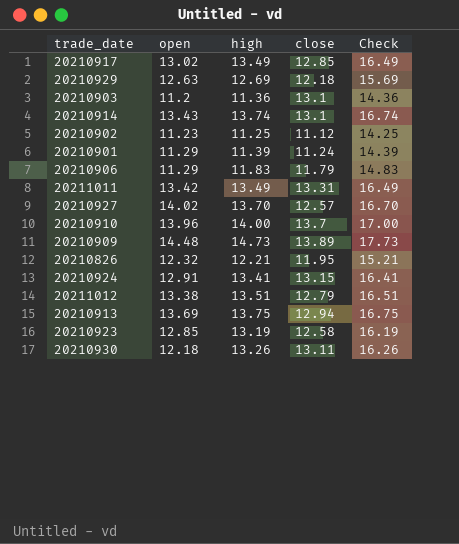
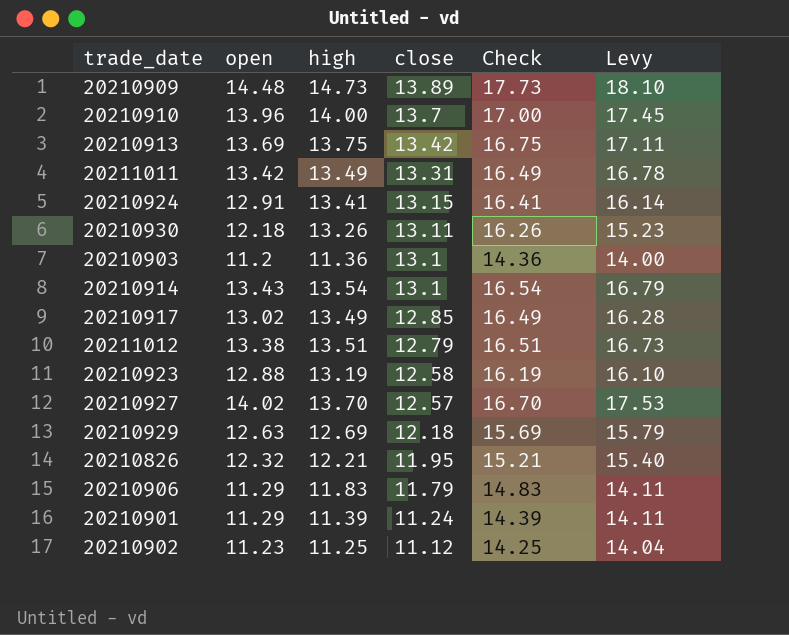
row order: none -> close descending
column Levy | formula: none -> [open] * 1.25
20210913 | close: 12.94 -> 13.42
20210914 | high: 13.74 -> 13.54
20210914 | Check: 16.74 -> 16.54
20210923 | open: 12.85 -> 12.88

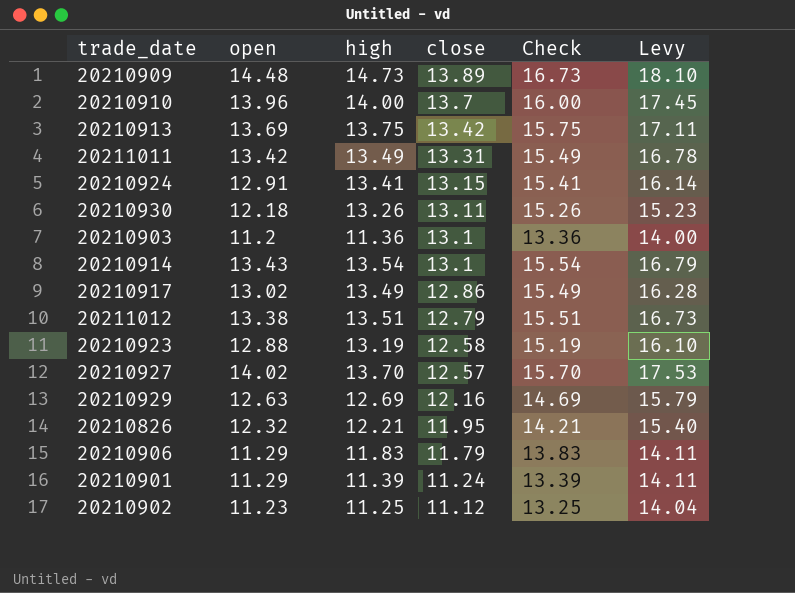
column Check | formula: [high] + 3 -> [high] + 2
20210917 | close: 12.85 -> 12.86
20210929 | close: 12.18 -> 12.16

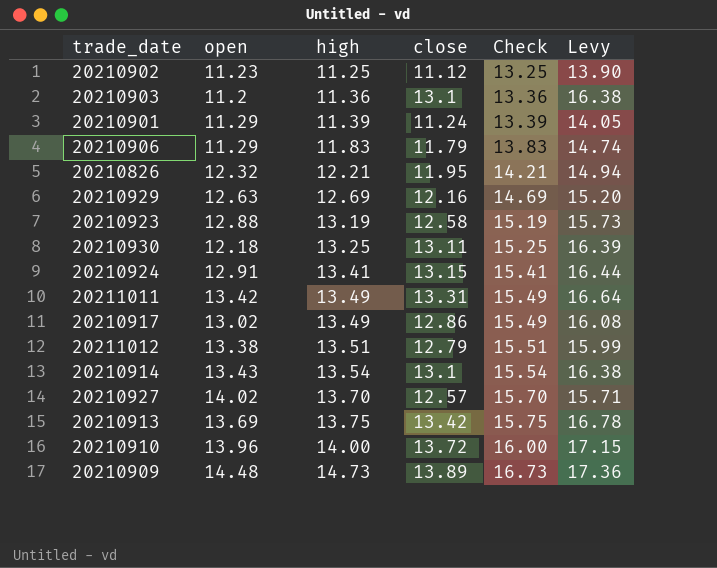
row order: close descending -> high ascending
column Levy | formula: [open] * 1.25 -> [close] * 1.25
20210930 | high: 13.26 -> 13.25
20210930 | Check: 15.26 -> 15.25
20210910 | close: 13.7 -> 13.72

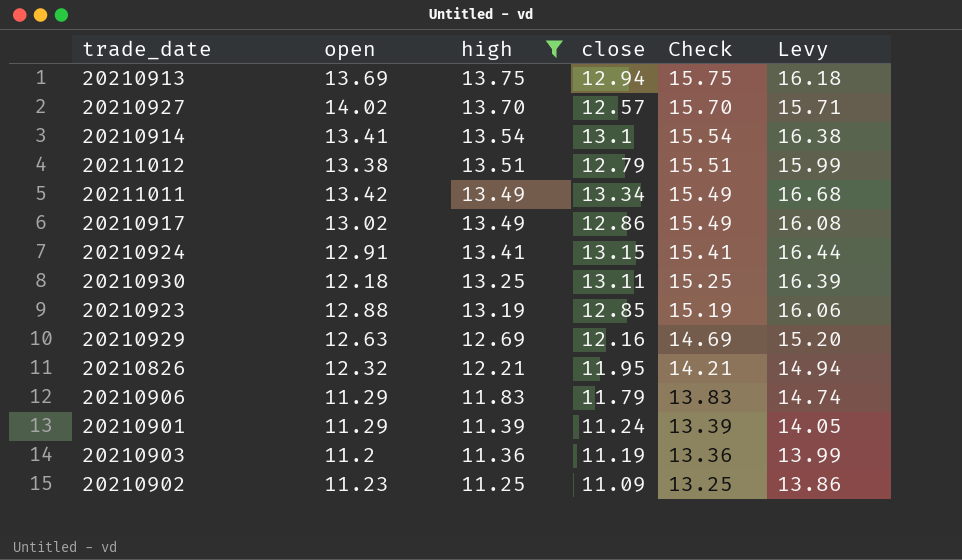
filter: none -> high <= 13.75
row order: high ascending -> high descending
20210913 | close: 13.42 -> 12.94
20210913 | Levy: 16.78 -> 16.18
20210914 | open: 13.43 -> 13.41
20211011 | close: 13.31 -> 13.34
20211011 | Levy: 16.64 -> 16.68
20210923 | close: 12.58 -> 12.85
20210923 | Levy: 15.73 -> 16.06
20210903 | close: 13.1 -> 11.19
20210903 | Levy: 16.38 -> 13.99
20210902 | close: 11.12 -> 11.09
20210902 | Levy: 13.90 -> 13.86

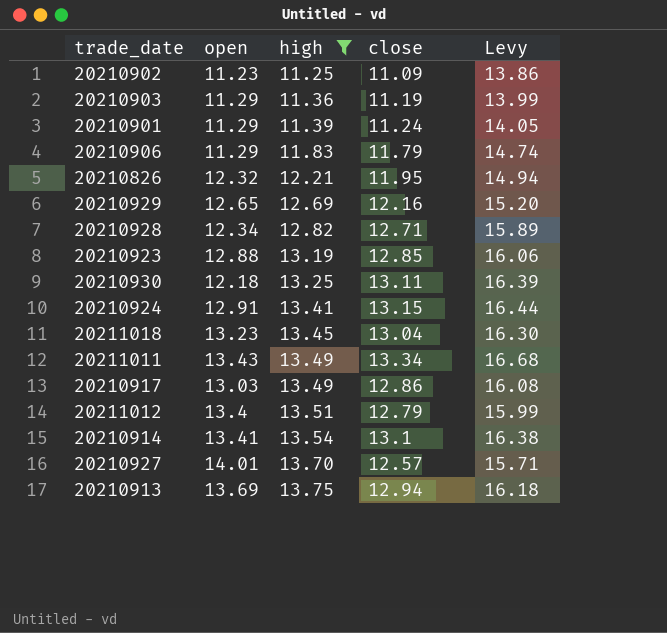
row order: high descending -> high ascending
column Check | formula: [high] + 2 -> none
20210903 | open: 11.2 -> 11.29
20210929 | open: 12.63 -> 12.65
row 20210928: none -> 12.34 | 12.82 | 12.71 | 15.89
row 20211018: none -> 13.23 | 13.45 | 13.04 | 16.30
20211011 | open: 13.42 -> 13.43
20210917 | open: 13.02 -> 13.03
20211012 | open: 13.38 -> 13.4
20210927 | open: 14.02 -> 14.01

